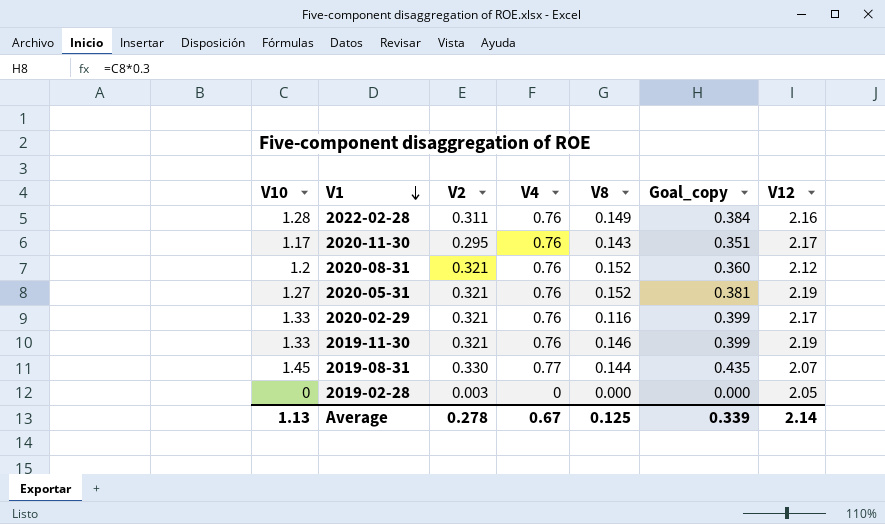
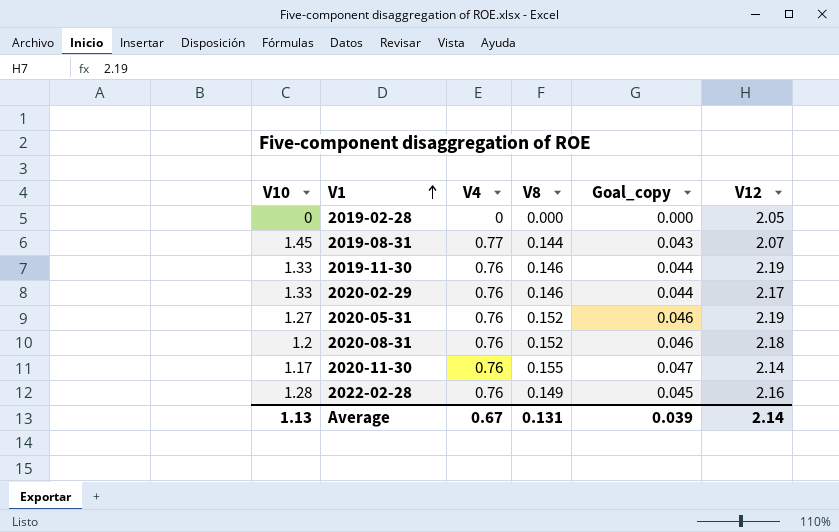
row order: V1 descending -> V1 ascending
column V2 | position: 3 -> none
column Goal_copy | formula: [V10] * 0.3 -> [V8] * 0.3
2020-02-29 | V8: 0.116 -> 0.146
2020-08-31 | V12: 2.12 -> 2.18
2020-11-30 | V8: 0.143 -> 0.155
2020-11-30 | V12: 2.17 -> 2.14
Average | V8: 0.125 -> 0.131
Average | Goal_copy: 0.339 -> 0.039

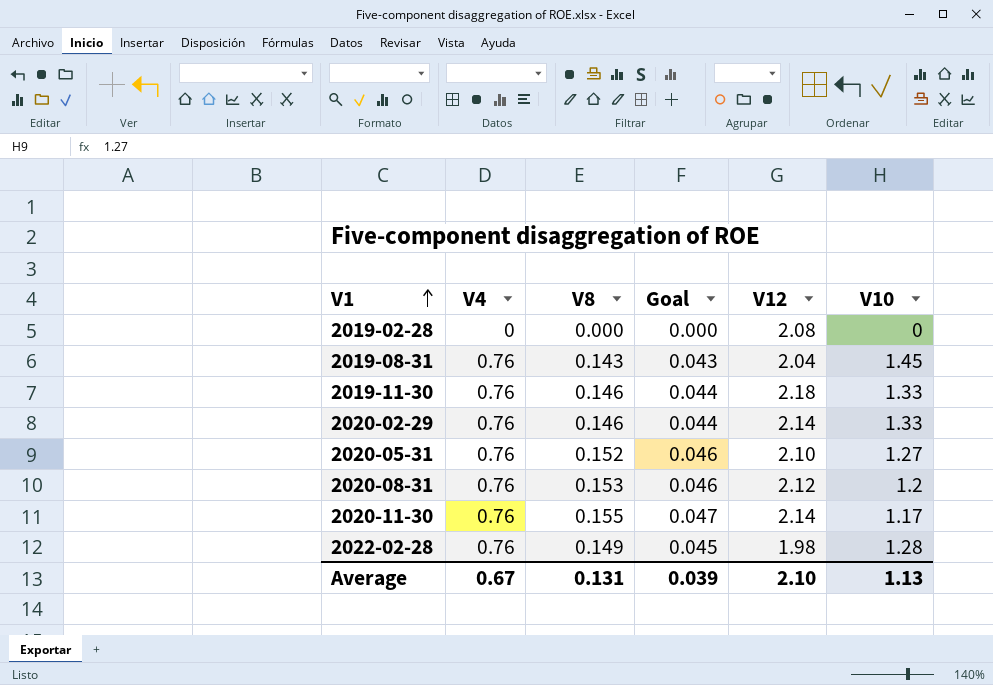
column name: Goal_copy -> Goal
column V10 | position: 1 -> 6
2019-02-28 | V12: 2.05 -> 2.08
2019-08-31 | V4: 0.77 -> 0.76
2019-08-31 | V8: 0.144 -> 0.143
2019-08-31 | V12: 2.07 -> 2.04
2019-11-30 | V12: 2.19 -> 2.18
2020-02-29 | V12: 2.17 -> 2.14
2020-05-31 | V12: 2.19 -> 2.10
2020-08-31 | V8: 0.152 -> 0.153
2020-08-31 | V12: 2.18 -> 2.12
2022-02-28 | V12: 2.16 -> 1.98
Average | V12: 2.14 -> 2.10

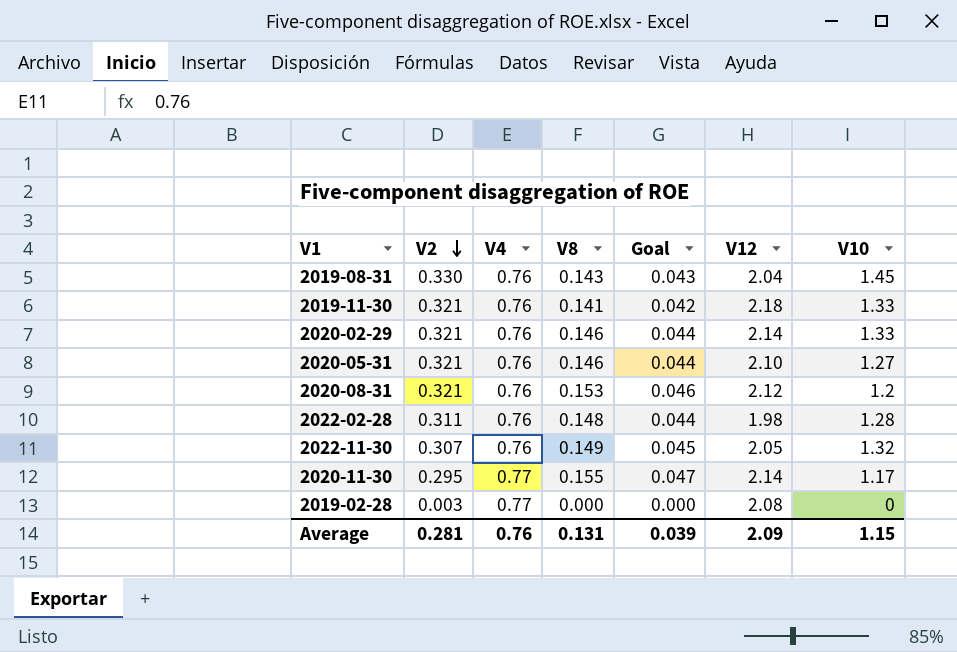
row order: V1 ascending -> V2 descending
column V2 | position: none -> 2
2019-11-30 | V8: 0.146 -> 0.141
2019-11-30 | Goal: 0.044 -> 0.042
2020-05-31 | V8: 0.152 -> 0.146
2020-05-31 | Goal: 0.046 -> 0.044
2022-02-28 | V8: 0.149 -> 0.148
2022-02-28 | Goal: 0.045 -> 0.044
row 2022-11-30: none -> 0.307 | 0.76 | 0.149 | 0.045 | 2.05 | 1.32
2020-11-30 | V4: 0.76 -> 0.77
2019-02-28 | V4: 0 -> 0.77
Average | V4: 0.67 -> 0.76
Average | V12: 2.10 -> 2.09
Average | V10: 1.13 -> 1.15

